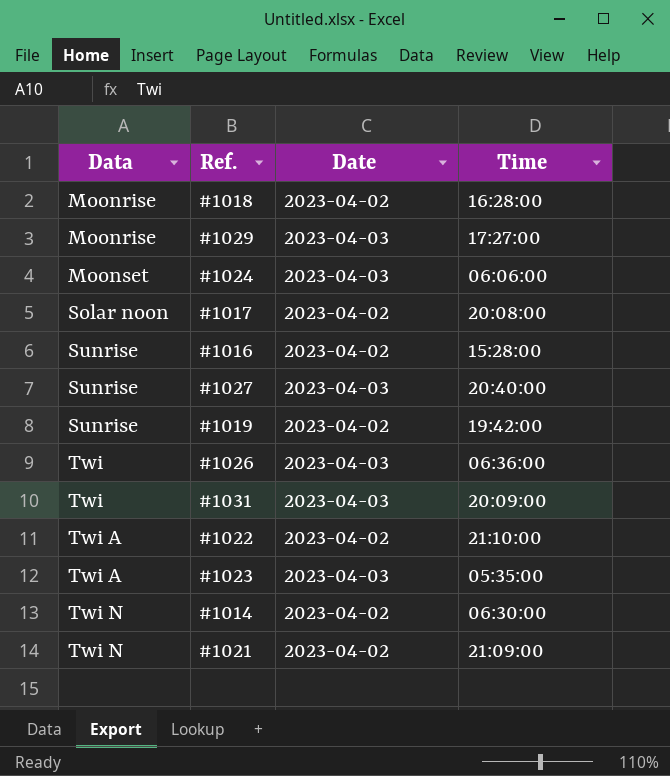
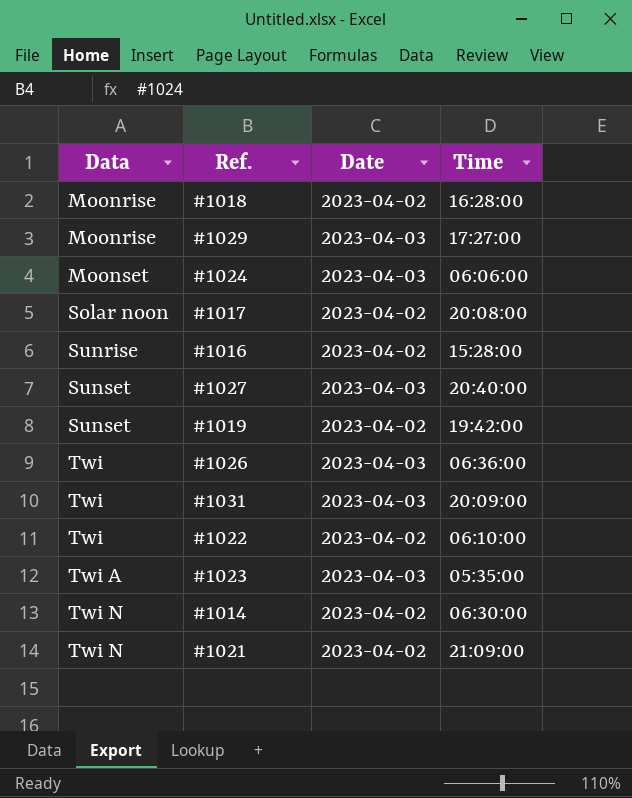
#1027 | Data: Sunrise -> Sunset
#1019 | Data: Sunrise -> Sunset
#1022 | Data: Twi A -> Twi
#1022 | Time: 21:10:00 -> 06:10:00

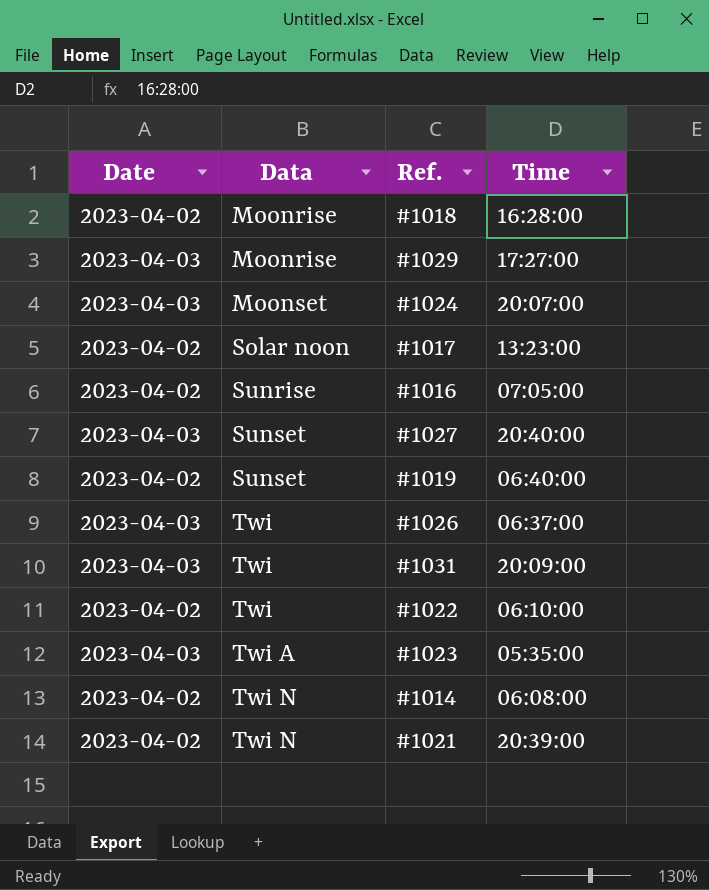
column Date | position: 3 -> 1
#1024 | Time: 06:06:00 -> 20:07:00
#1017 | Time: 20:08:00 -> 13:23:00
#1016 | Time: 15:28:00 -> 07:05:00
#1019 | Time: 19:42:00 -> 06:40:00
#1026 | Time: 06:36:00 -> 06:37:00
#1014 | Time: 06:30:00 -> 06:08:00
#1021 | Time: 21:09:00 -> 20:39:00

